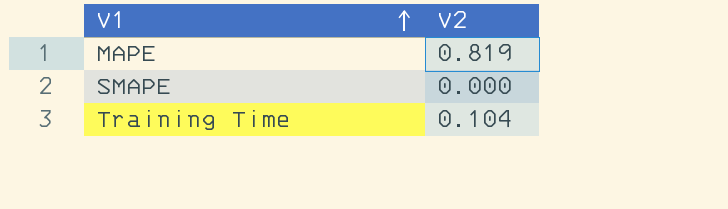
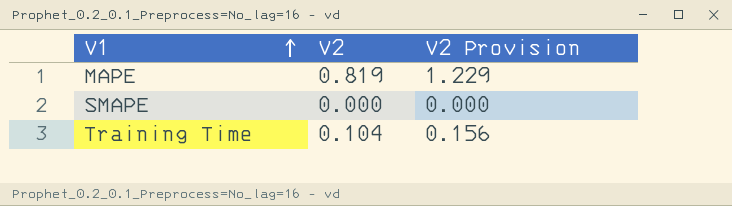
column V2 Provision | formula: none -> [V2] * 1.5

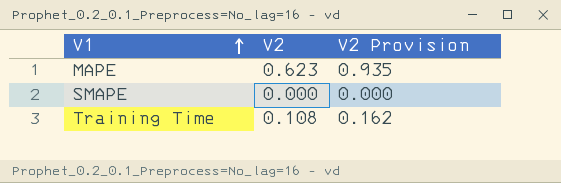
MAPE | V2: 0.819 -> 0.623
MAPE | V2 Provision: 1.229 -> 0.935
Training Time | V2: 0.104 -> 0.108
Training Time | V2 Provision: 0.156 -> 0.162

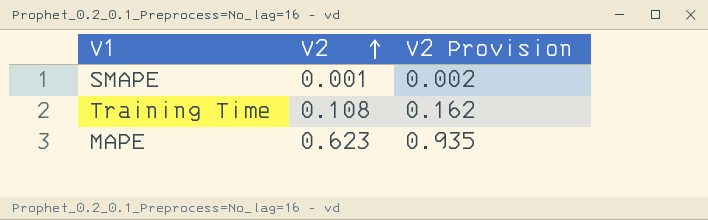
row order: V1 ascending -> V2 ascending
SMAPE | V2: 0.000 -> 0.001
SMAPE | V2 Provision: 0.000 -> 0.002

